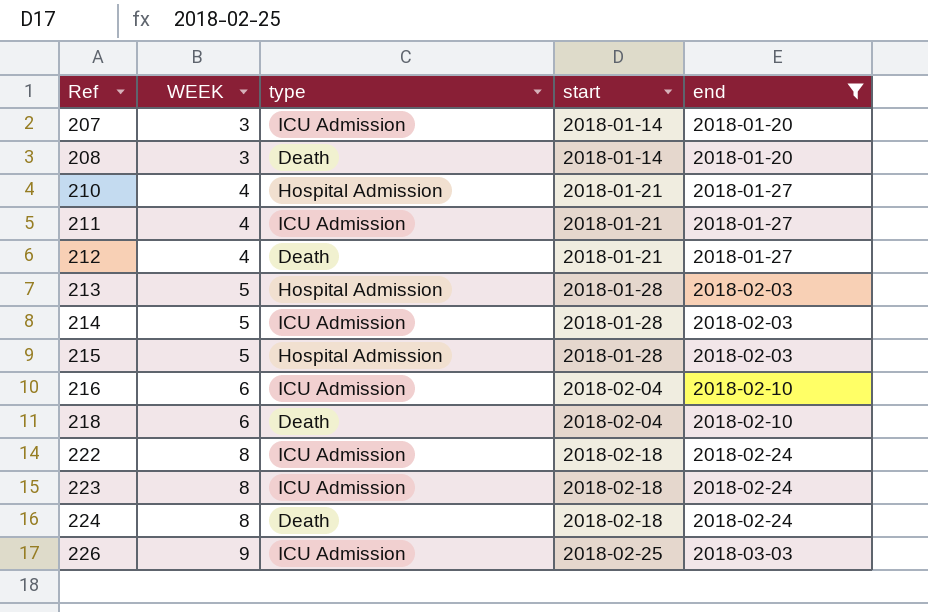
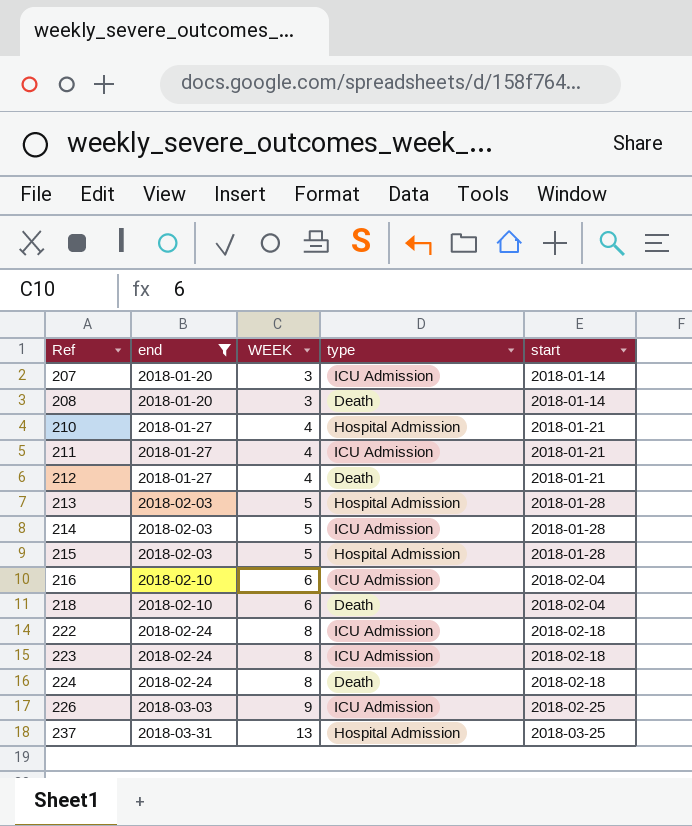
column end | position: 5 -> 2
row 237: none -> 2018-03-31 | 13 | Hospital Admission | 2018-03-25

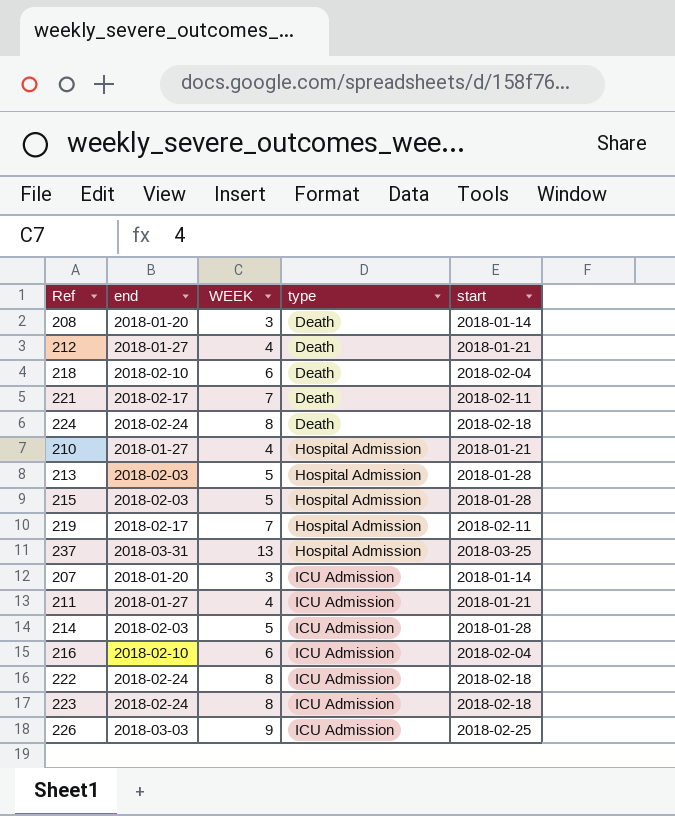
filter: end != 2018-02-17 -> none
row order: Ref ascending -> type ascending

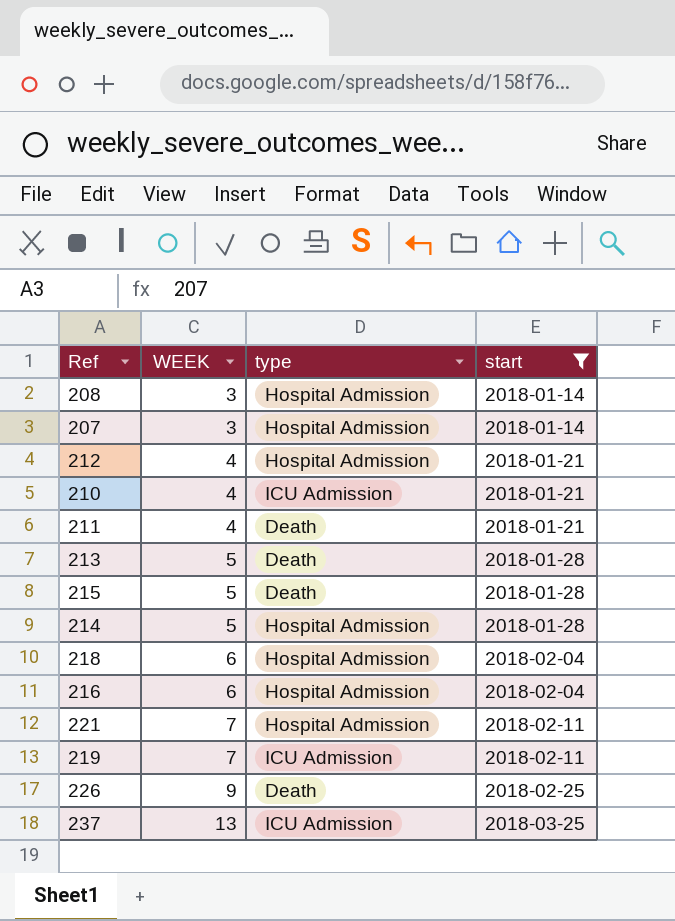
filter: none -> start != 2018-02-18
row order: type ascending -> WEEK ascending
column end | position: 2 -> none
208 | type: Death -> Hospital Admission
207 | type: ICU Admission -> Hospital Admission
212 | type: Death -> Hospital Admission
210 | type: Hospital Admission -> ICU Admission
211 | type: ICU Admission -> Death
213 | type: Hospital Admission -> Death
215 | type: Hospital Admission -> Death
214 | type: ICU Admission -> Hospital Admission
218 | type: Death -> Hospital Admission
216 | type: ICU Admission -> Hospital Admission
221 | type: Death -> Hospital Admission
219 | type: Hospital Admission -> ICU Admission
226 | type: ICU Admission -> Death
237 | type: Hospital Admission -> ICU Admission

